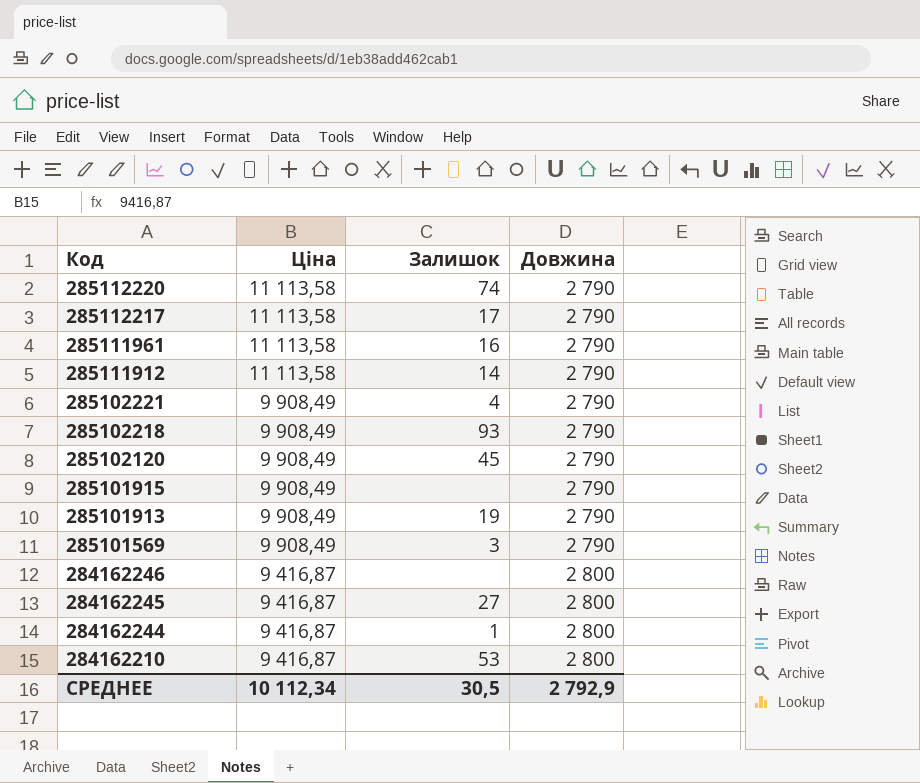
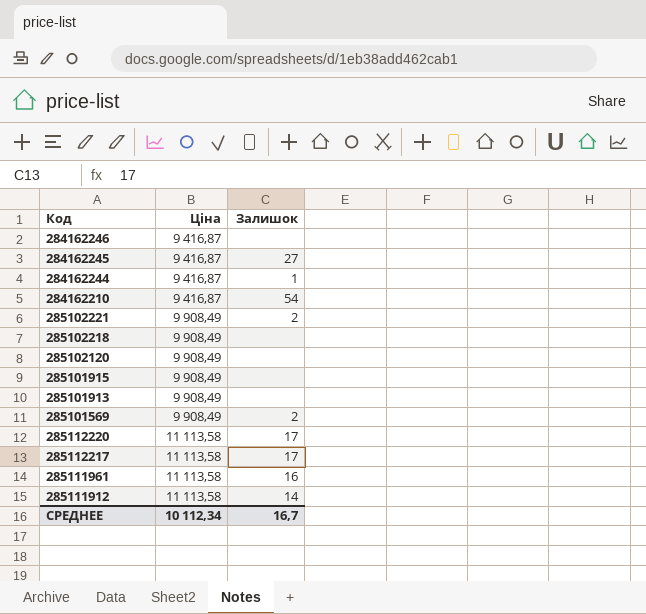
row order: Код descending -> Ціна ascending
column Довжина | position: 4 -> none
284162210 | Залишок: 53 -> 54
285102221 | Залишок: 4 -> 2
285102218 | Залишок: 93 -> none
285102120 | Залишок: 45 -> none
285101913 | Залишок: 19 -> none
285101569 | Залишок: 3 -> 2
285112220 | Залишок: 74 -> 17
СРЕДНЕЕ | Залишок: 30,5 -> 16,7

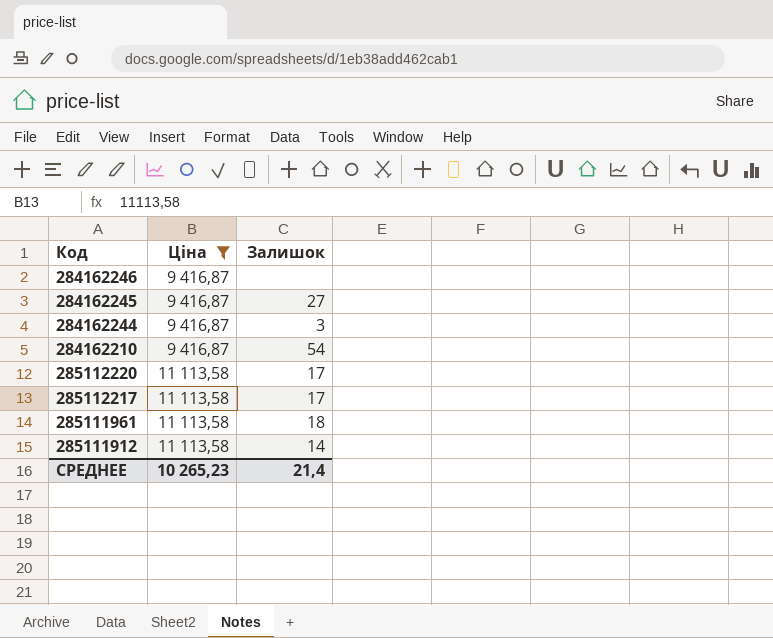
filter: none -> Ціна != 9 908,49
284162244 | Залишок: 1 -> 3
285111961 | Залишок: 16 -> 18
СРЕДНЕЕ | Ціна: 10 112,34 -> 10 265,23
СРЕДНЕЕ | Залишок: 16,7 -> 21,4

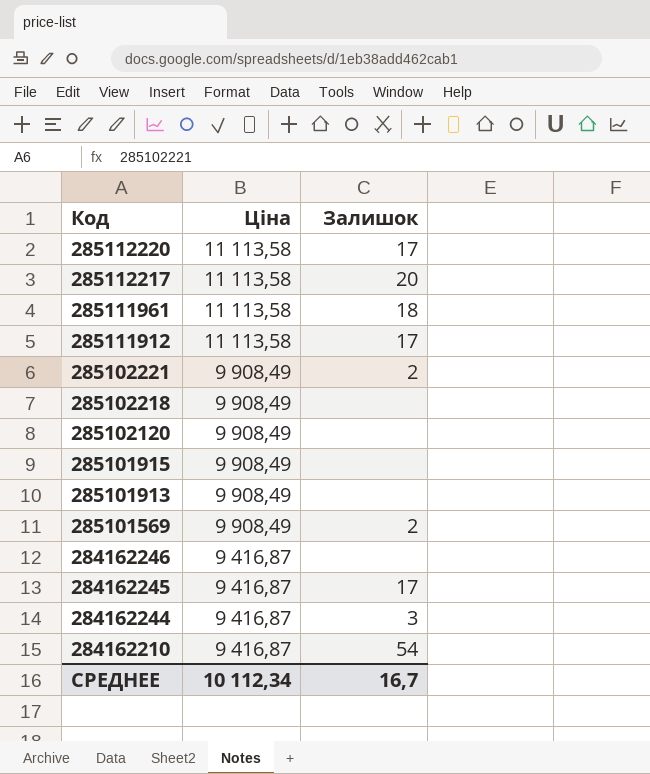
filter: Ціна != 9 908,49 -> none
row order: Ціна ascending -> Код descending
285112217 | Залишок: 17 -> 20
285111912 | Залишок: 14 -> 17
284162245 | Залишок: 27 -> 17
СРЕДНЕЕ | Ціна: 10 265,23 -> 10 112,34
СРЕДНЕЕ | Залишок: 21,4 -> 16,7

